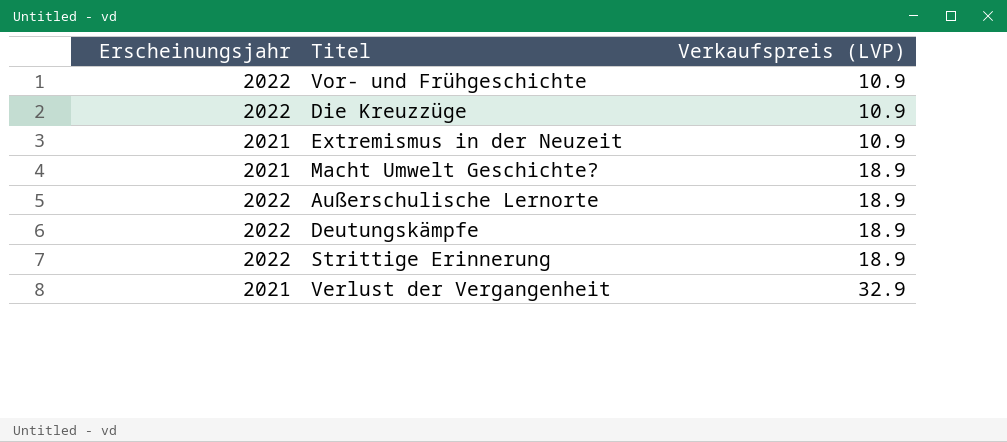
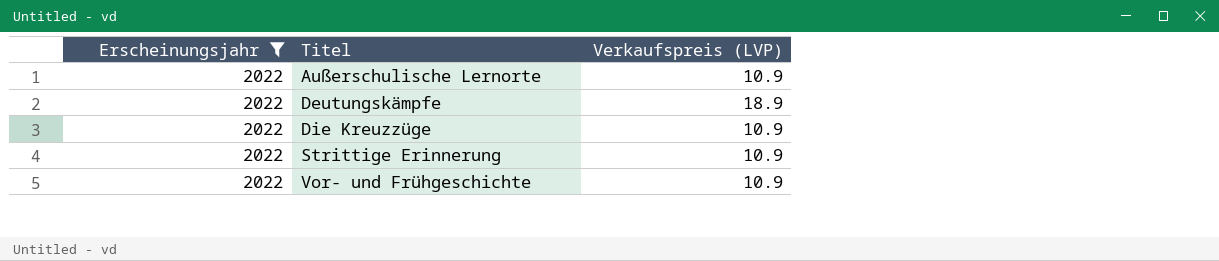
filter: none -> Erscheinungsjahr = 2022
row order: Verkaufspreis (LVP) ascending -> Titel ascending
Außerschulische Lernorte | Verkaufspreis (LVP): 18.9 -> 10.9
Strittige Erinnerung | Verkaufspreis (LVP): 18.9 -> 10.9

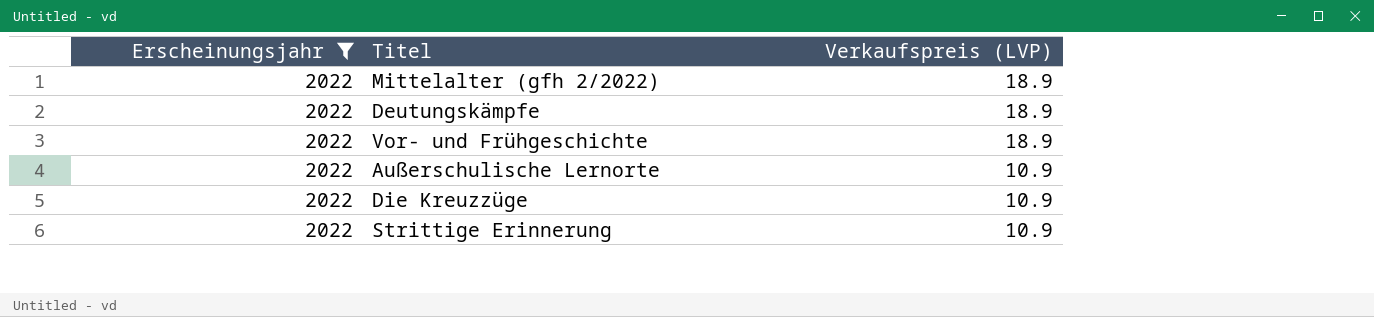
row order: Titel ascending -> Verkaufspreis (LVP) descending
row Mittelalter (gfh 2/2022): none -> 2022 | 18.9
Vor- und Frühgeschichte | Verkaufspreis (LVP): 10.9 -> 18.9

